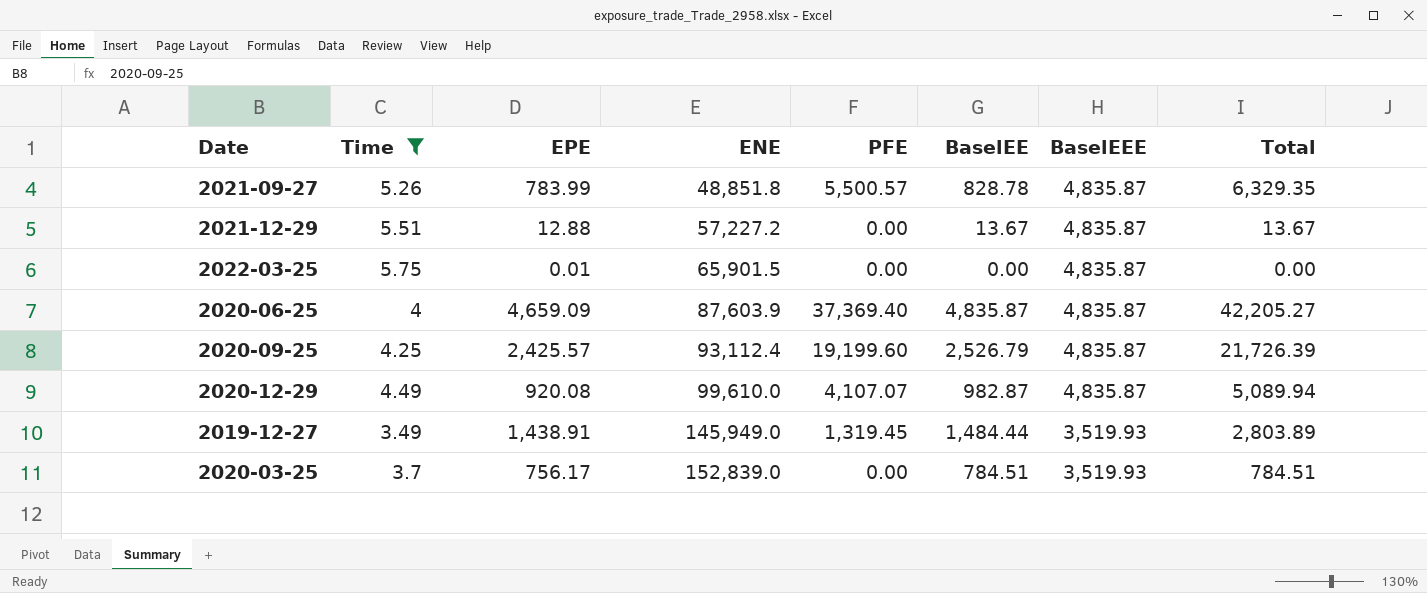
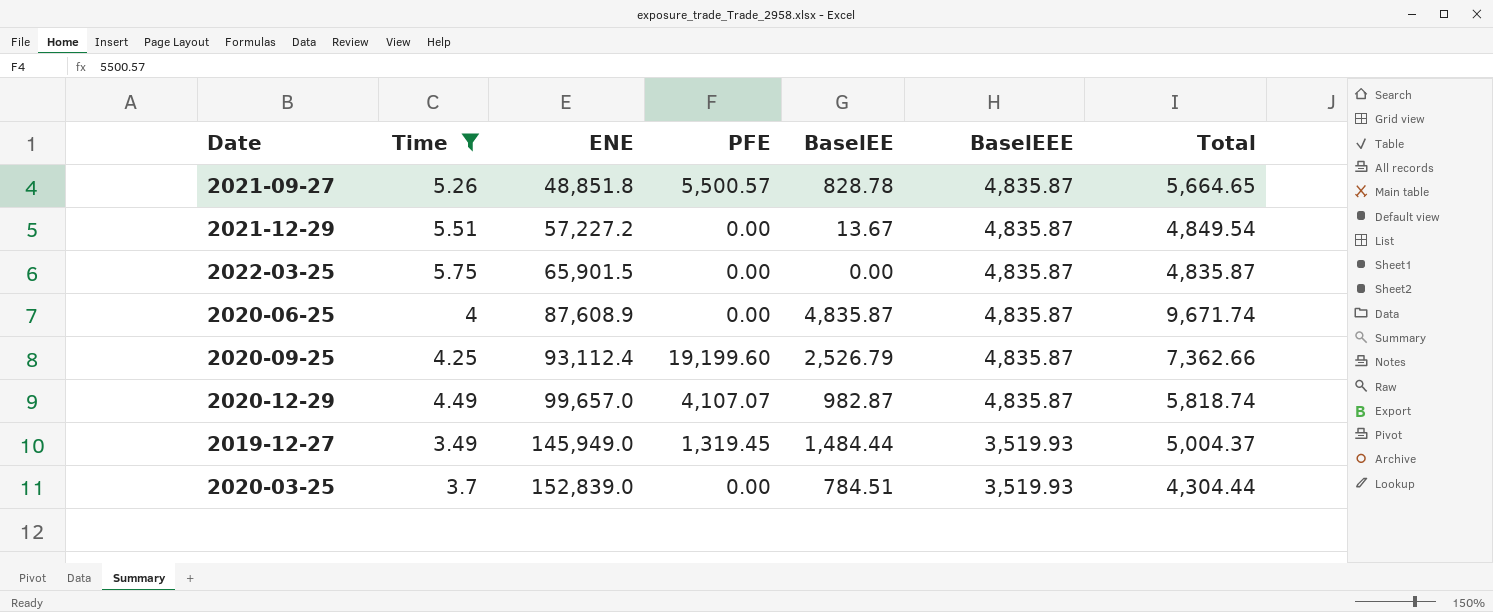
column EPE | position: 3 -> none
column Total | formula: [PFE] + [BaselEE] -> [BaselEE] + [BaselEEE]
2020-06-25 | ENE: 87,603.9 -> 87,608.9
2020-06-25 | PFE: 37,369.40 -> 0.00
2020-12-29 | ENE: 99,610.0 -> 99,657.0

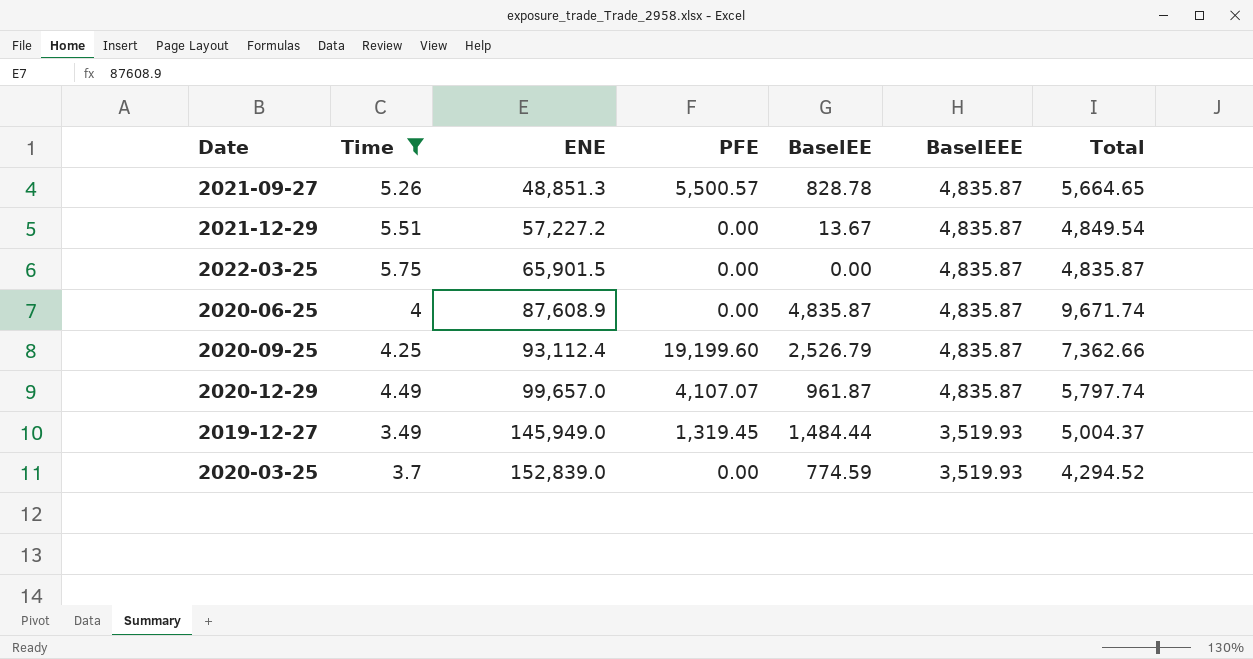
2021-09-27 | ENE: 48,851.8 -> 48,851.3
2020-12-29 | BaselEE: 982.87 -> 961.87
2020-12-29 | Total: 5,818.74 -> 5,797.74
2020-03-25 | BaselEE: 784.51 -> 774.59
2020-03-25 | Total: 4,304.44 -> 4,294.52

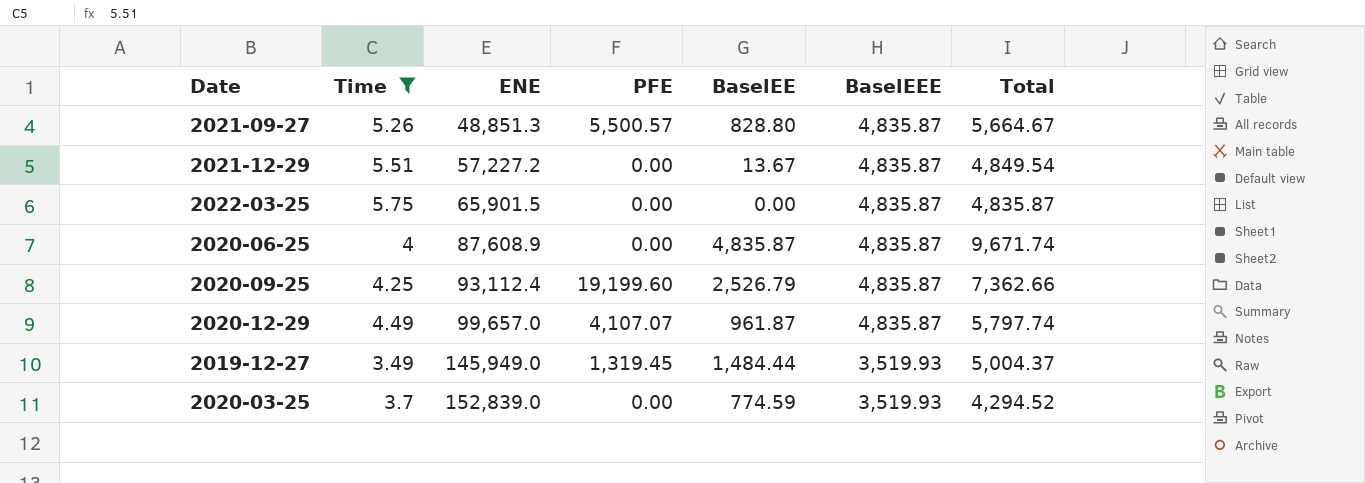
2021-09-27 | BaselEE: 828.78 -> 828.80
2021-09-27 | Total: 5,664.65 -> 5,664.67

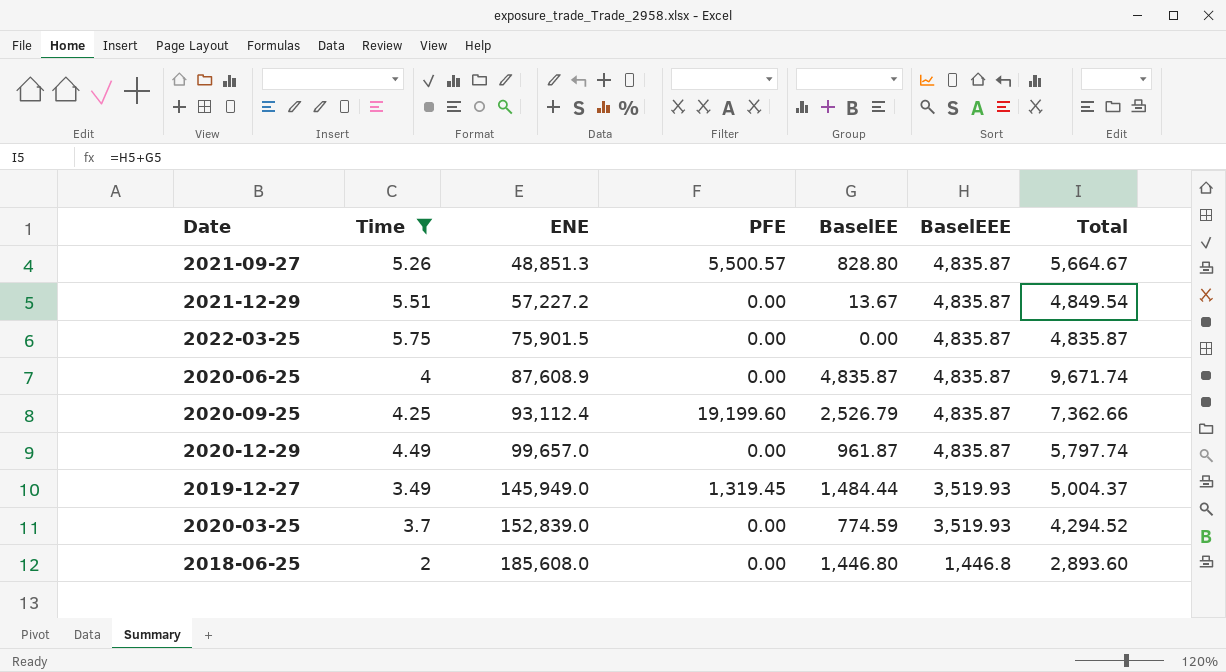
2022-03-25 | ENE: 65,901.5 -> 75,901.5
2020-12-29 | PFE: 4,107.07 -> 0.00
row 2018-06-25: none -> 2 | 185,608.0 | 0.00 | 1,446.80 | 1,446.8 | 2,893.60

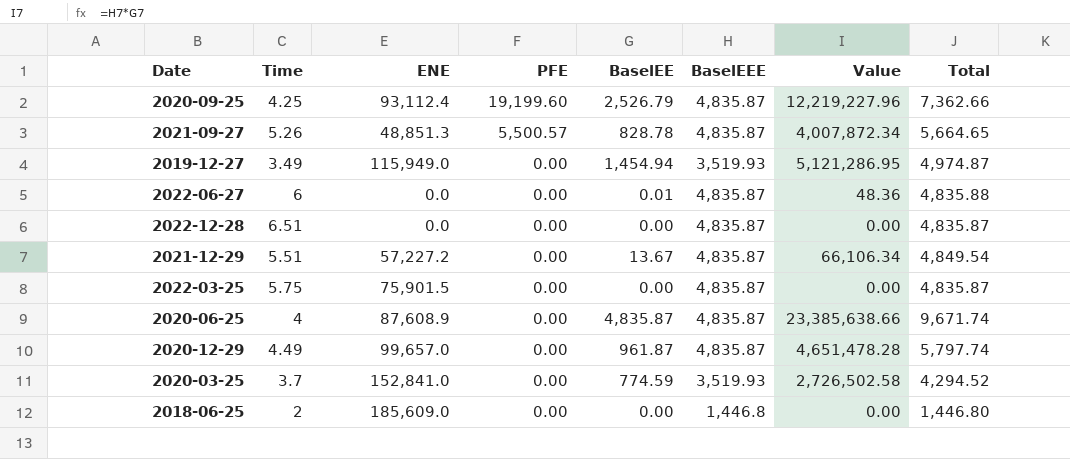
filter: Time <= 5.75 -> none
row order: ENE ascending -> PFE descending
column Value | formula: none -> [BaselEE] * [BaselEEE]
2021-09-27 | BaselEE: 828.80 -> 828.78
2021-09-27 | Total: 5,664.67 -> 5,664.65
2019-12-27 | ENE: 145,949.0 -> 115,949.0
2019-12-27 | PFE: 1,319.45 -> 0.00
2019-12-27 | BaselEE: 1,484.44 -> 1,454.94
2019-12-27 | Total: 5,004.37 -> 4,974.87
2020-03-25 | ENE: 152,839.0 -> 152,841.0
2018-06-25 | ENE: 185,608.0 -> 185,609.0
2018-06-25 | BaselEE: 1,446.80 -> 0.00
2018-06-25 | Total: 2,893.60 -> 1,446.80

